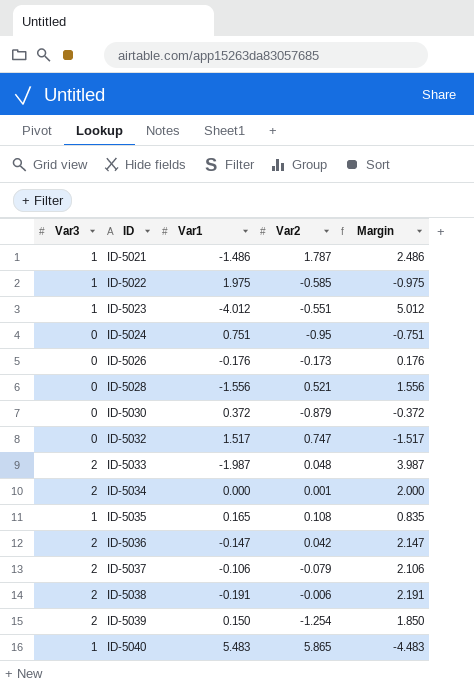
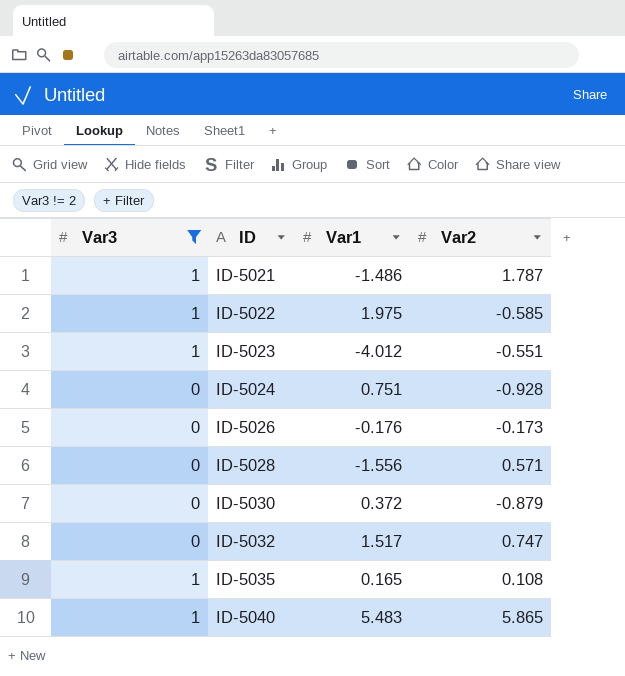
filter: none -> Var3 != 2
column Margin | formula: [Var3] - [Var1] -> none
ID-5024 | Var2: -0.95 -> -0.928
ID-5028 | Var2: 0.521 -> 0.571

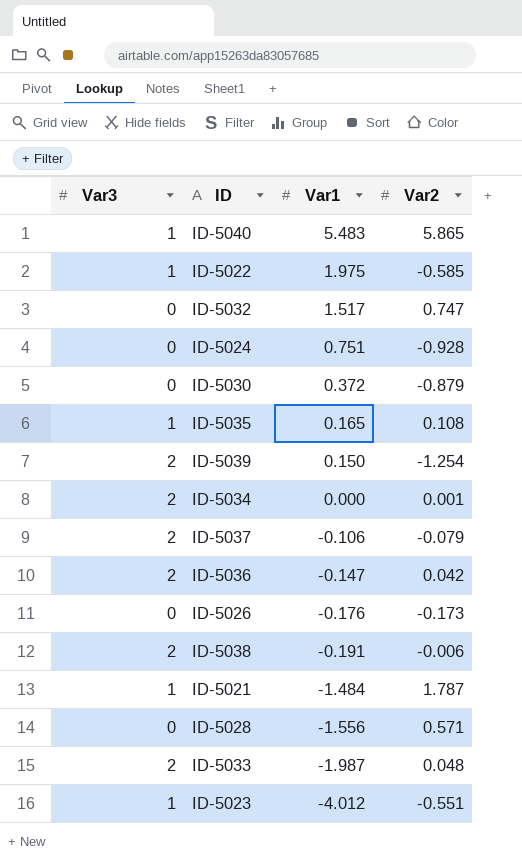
filter: Var3 != 2 -> none
row order: ID ascending -> Var1 descending
ID-5021 | Var1: -1.486 -> -1.484

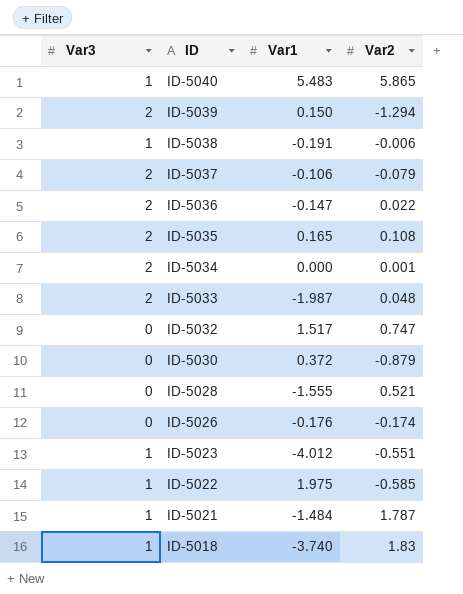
row order: Var1 descending -> ID descending
row ID-5024: 0 | 0.751 | -0.928 -> none
ID-5039 | Var2: -1.254 -> -1.294
ID-5038 | Var3: 2 -> 1
ID-5036 | Var2: 0.042 -> 0.022
ID-5035 | Var3: 1 -> 2
ID-5028 | Var1: -1.556 -> -1.555
ID-5028 | Var2: 0.571 -> 0.521
ID-5026 | Var2: -0.173 -> -0.174
row ID-5018: none -> 1 | -3.740 | 1.83

